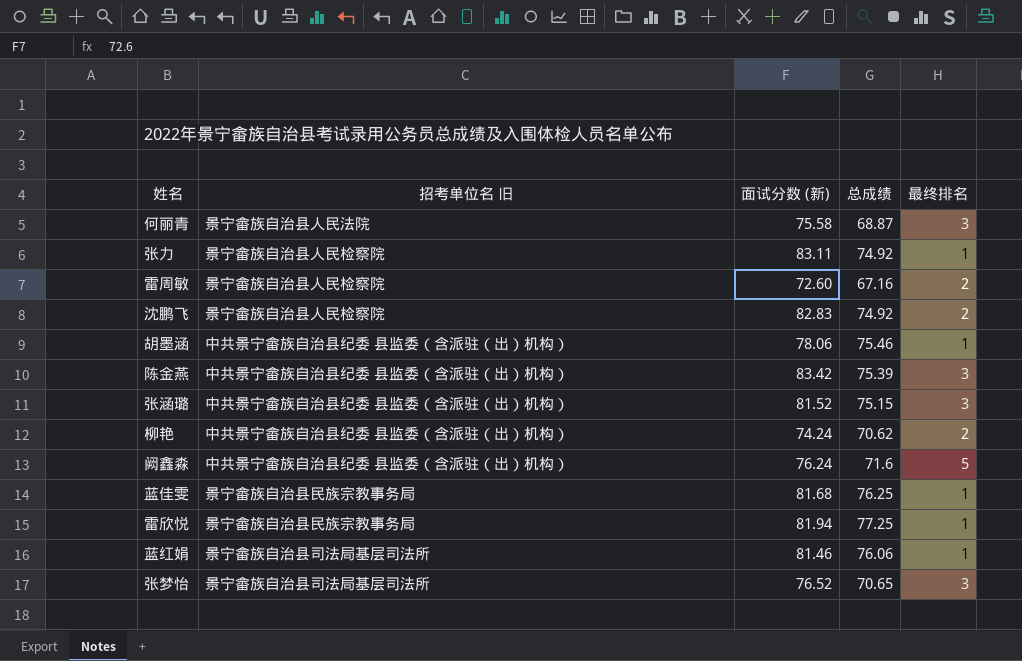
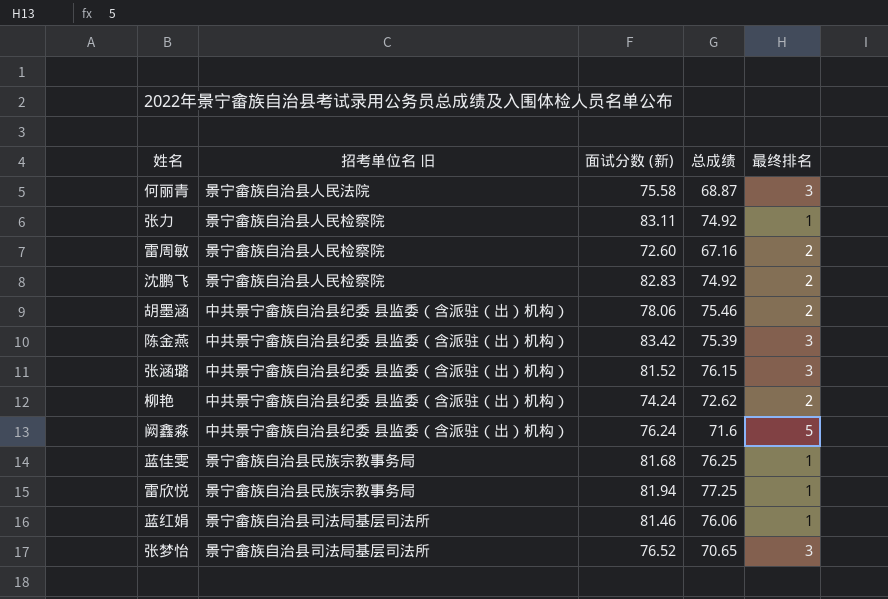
胡墨涵 | 最终排名: 1 -> 2
张涵璐 | 总成绩: 75.15 -> 76.15
柳艳 | 总成绩: 70.62 -> 72.62

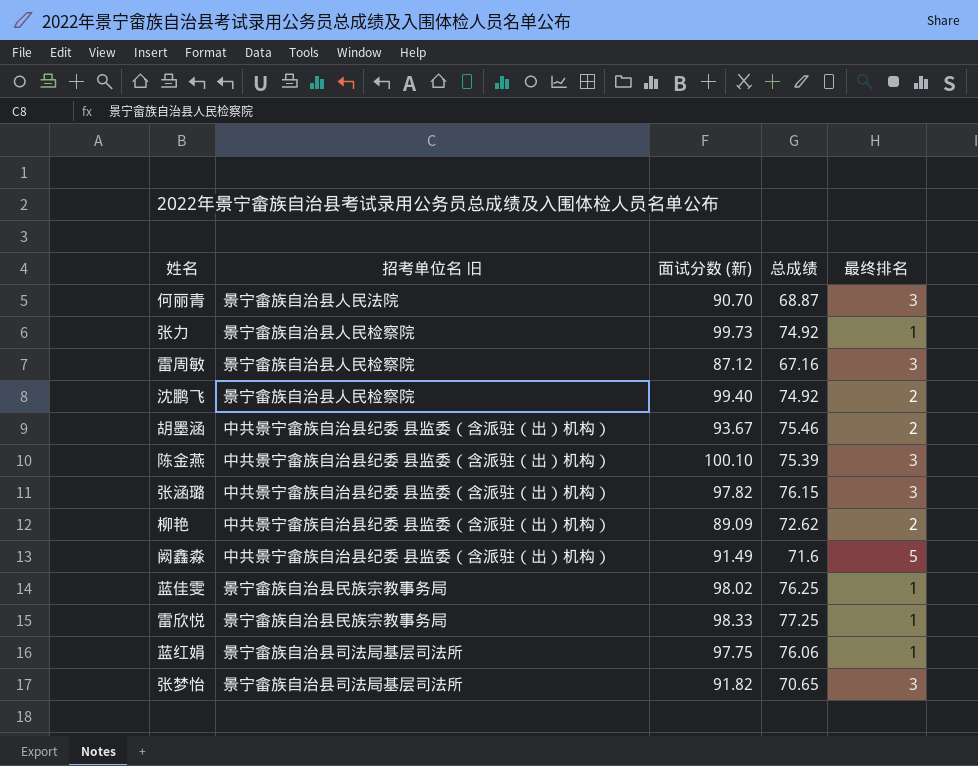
何丽青 | 面试分数 (新): 75.58 -> 90.70
张力 | 面试分数 (新): 83.11 -> 99.73
雷周敏 | 面试分数 (新): 72.60 -> 87.12
雷周敏 | 最终排名: 2 -> 3
沈鹏飞 | 面试分数 (新): 82.83 -> 99.40
胡墨涵 | 面试分数 (新): 78.06 -> 93.67
陈金燕 | 面试分数 (新): 83.42 -> 100.10
张涵璐 | 面试分数 (新): 81.52 -> 97.82
柳艳 | 面试分数 (新): 74.24 -> 89.09
阙鑫淼 | 面试分数 (新): 76.24 -> 91.49
蓝佳雯 | 面试分数 (新): 81.68 -> 98.02
雷欣悦 | 面试分数 (新): 81.94 -> 98.33
蓝红娟 | 面试分数 (新): 81.46 -> 97.75
张梦怡 | 面试分数 (新): 76.52 -> 91.82

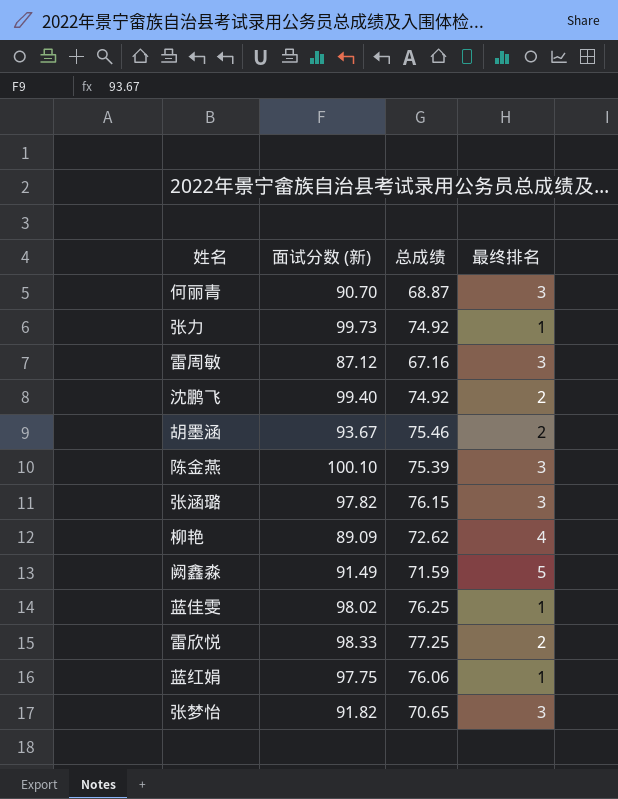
column 招考单位名 旧 | position: 2 -> none
柳艳 | 最终排名: 2 -> 4
阙鑫淼 | 总成绩: 71.6 -> 71.59
雷欣悦 | 最终排名: 1 -> 2

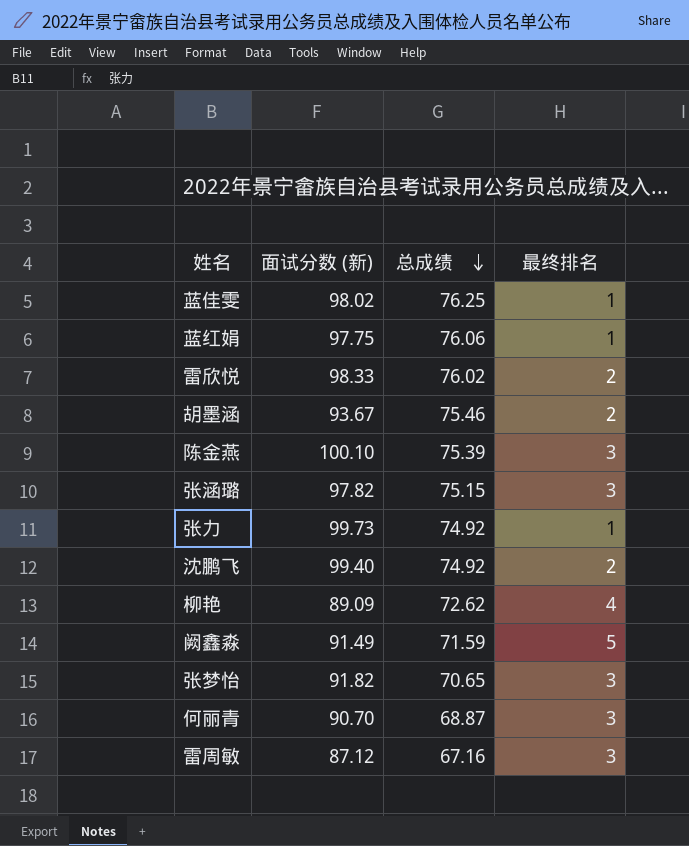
row order: none -> 总成绩 descending
雷欣悦 | 总成绩: 77.25 -> 76.02
张涵璐 | 总成绩: 76.15 -> 75.15

